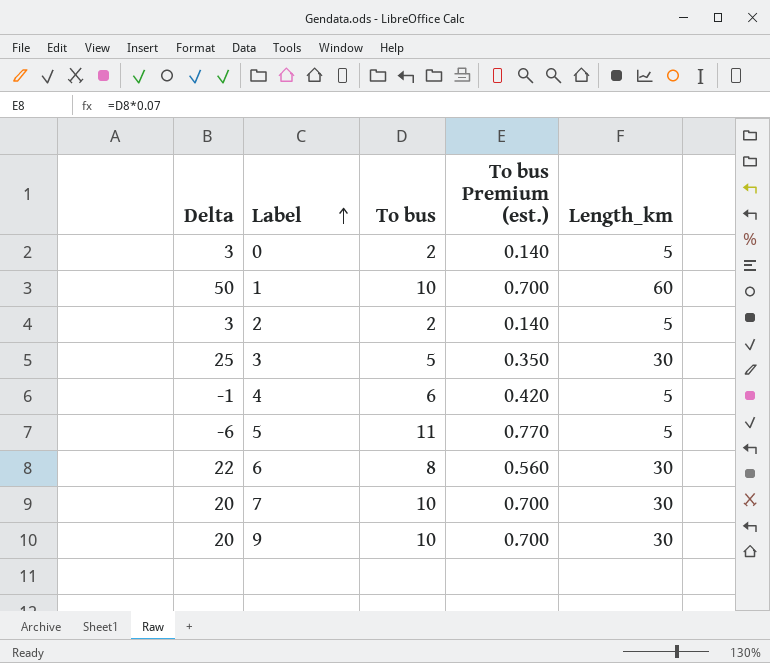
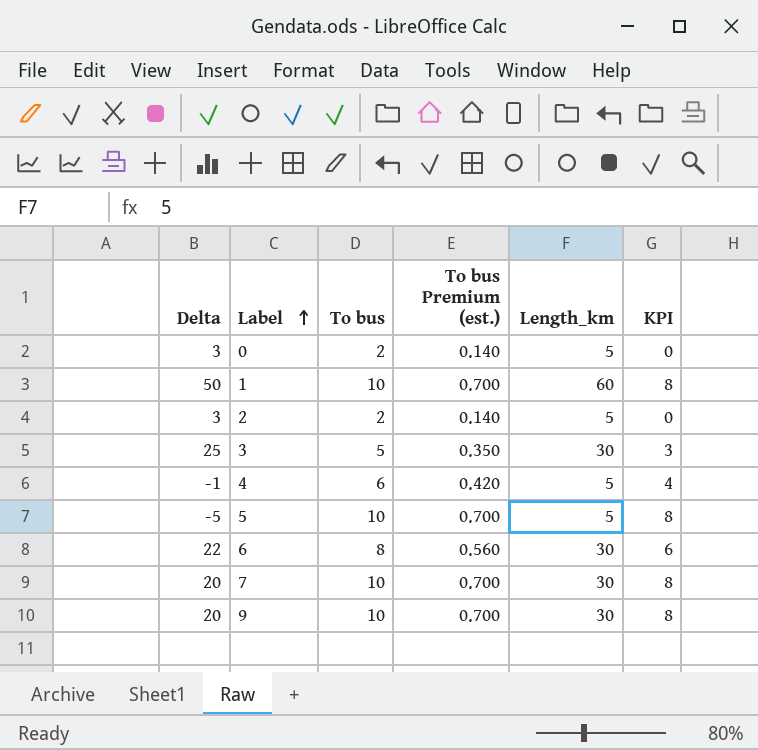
column KPI | formula: none -> [To bus] - 2
5 | Delta: -6 -> -5
5 | To bus: 11 -> 10
5 | To bus Premium (est.): 0.770 -> 0.700

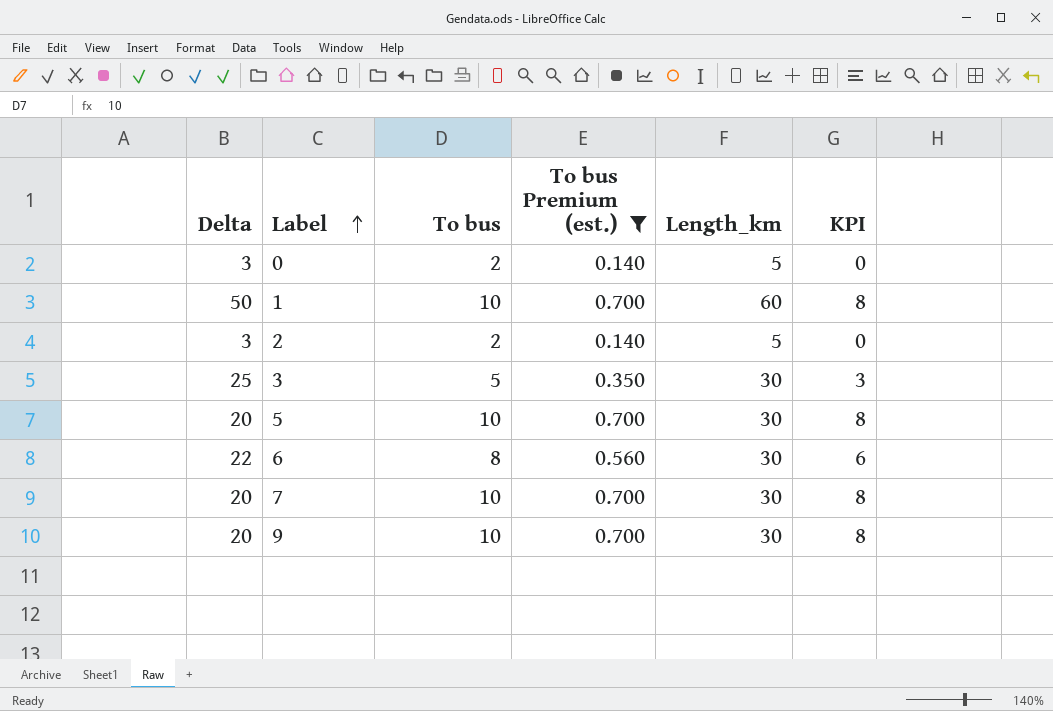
filter: none -> To bus Premium (est.) != 0.420
5 | Delta: -5 -> 20
5 | Length_km: 5 -> 30

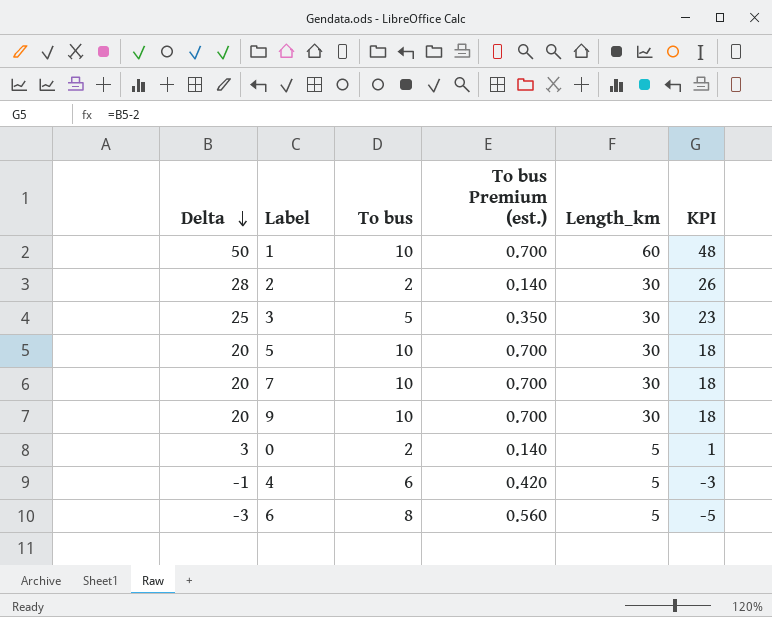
filter: To bus Premium (est.) != 0.420 -> none
row order: Label ascending -> Delta descending
column KPI | formula: [To bus] - 2 -> [Delta] - 2
2 | Delta: 3 -> 28
2 | Length_km: 5 -> 30
6 | Delta: 22 -> -3
6 | Length_km: 30 -> 5

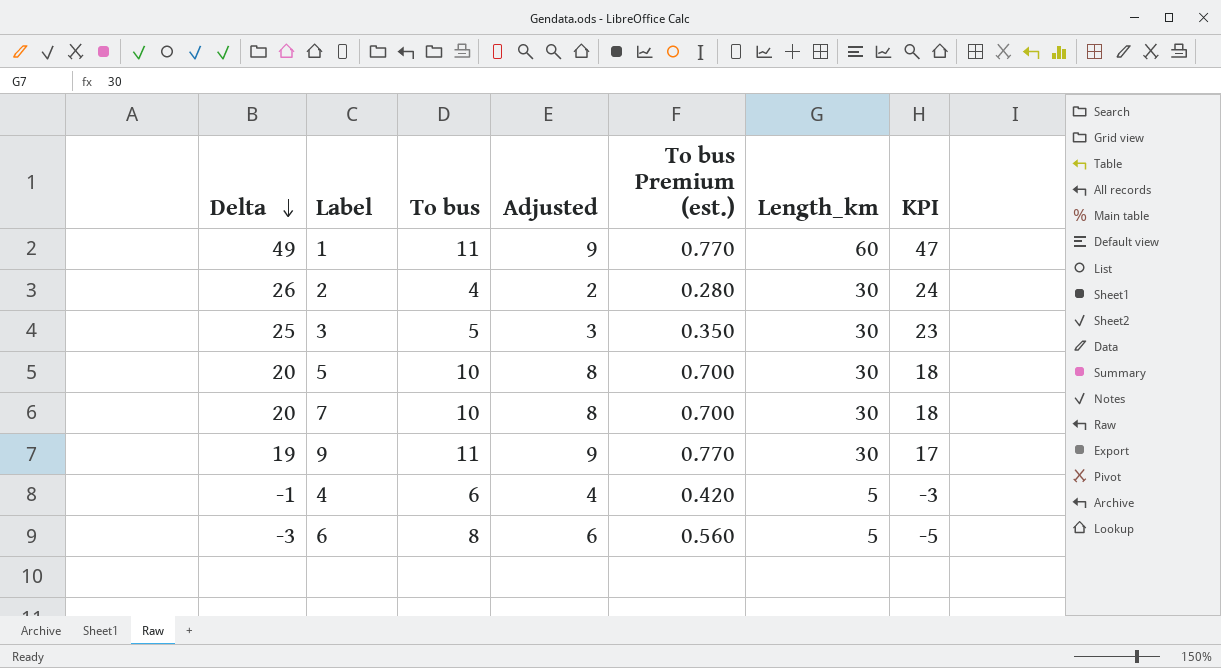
column Adjusted | formula: none -> [To bus] - 2
row 0: 3 | 2 | 0.140 | 5 | 1 -> none
1 | Delta: 50 -> 49
1 | To bus: 10 -> 11
1 | To bus Premium (est.): 0.700 -> 0.770
1 | KPI: 48 -> 47
2 | Delta: 28 -> 26
2 | To bus: 2 -> 4
2 | To bus Premium (est.): 0.140 -> 0.280
2 | KPI: 26 -> 24
9 | Delta: 20 -> 19
9 | To bus: 10 -> 11
9 | To bus Premium (est.): 0.700 -> 0.770
9 | KPI: 18 -> 17

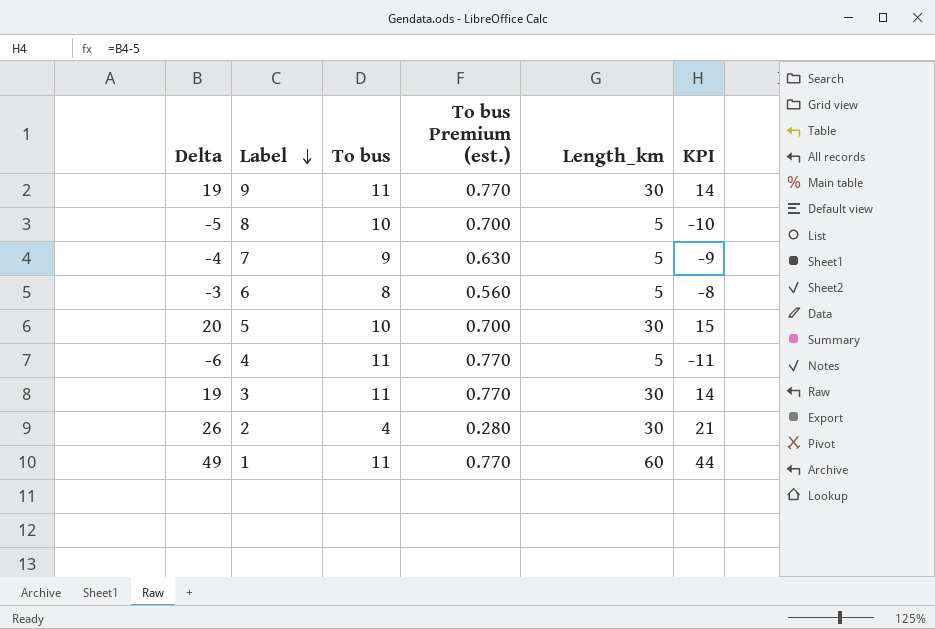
row order: Delta descending -> Label descending
column Adjusted | formula: [To bus] - 2 -> none
column KPI | formula: [Delta] - 2 -> [Delta] - 5
row 8: none -> -5 | 10 | 0.700 | 5 | -10
7 | Delta: 20 -> -4
7 | To bus: 10 -> 9
7 | To bus Premium (est.): 0.700 -> 0.630
7 | Length_km: 30 -> 5
4 | Delta: -1 -> -6
4 | To bus: 6 -> 11
4 | To bus Premium (est.): 0.420 -> 0.770
3 | Delta: 25 -> 19
3 | To bus: 5 -> 11
3 | To bus Premium (est.): 0.350 -> 0.770

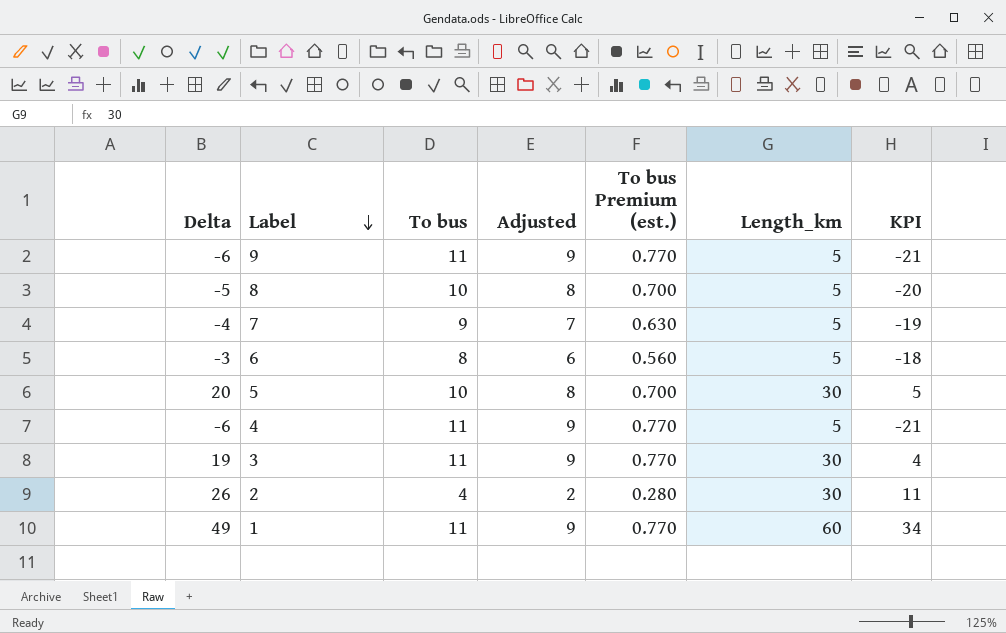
column Adjusted | formula: none -> [To bus] - 2
column KPI | formula: [Delta] - 5 -> [Delta] - 15
9 | Delta: 19 -> -6
9 | Length_km: 30 -> 5

